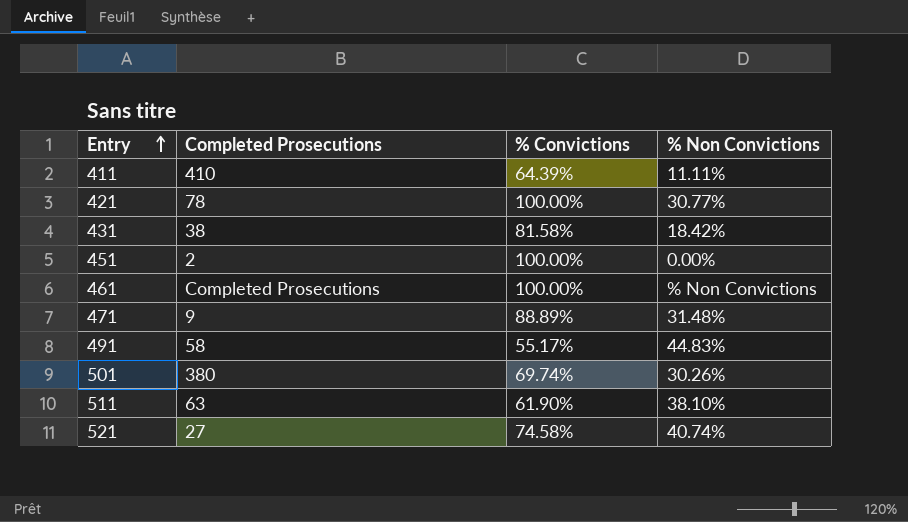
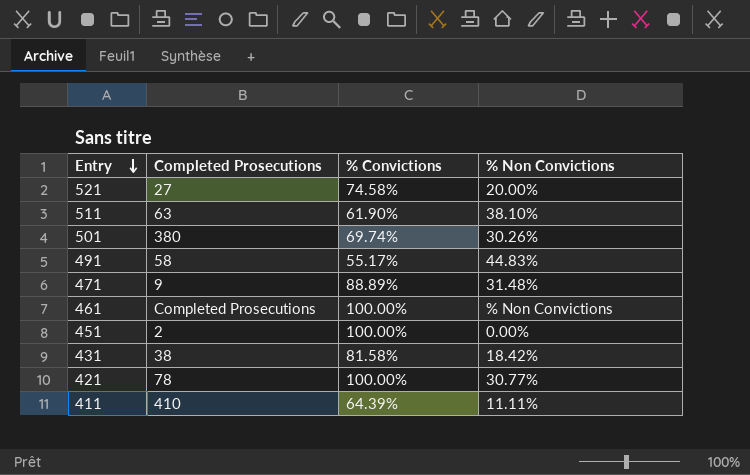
row order: Entry ascending -> Entry descending
521 | % Non Convictions: 40.74% -> 20.00%

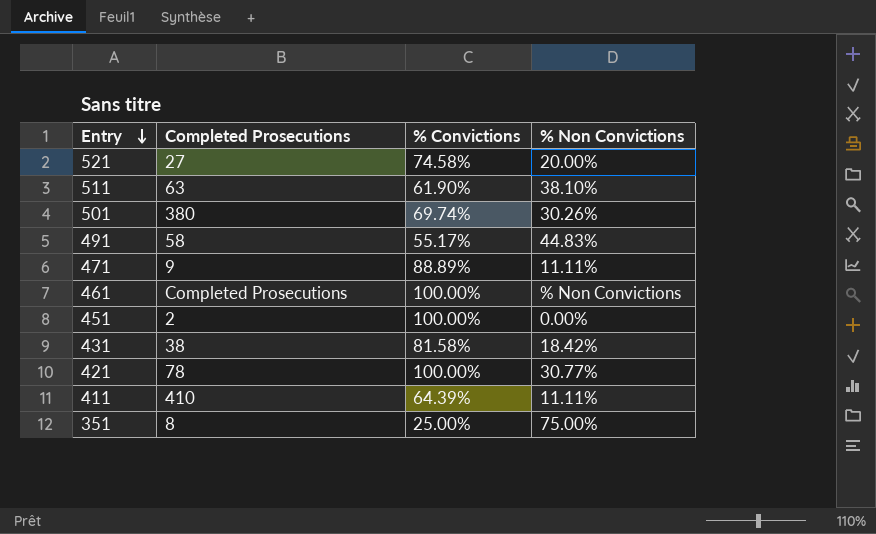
471 | % Non Convictions: 31.48% -> 11.11%
row 351: none -> 8 | 25.00% | 75.00%

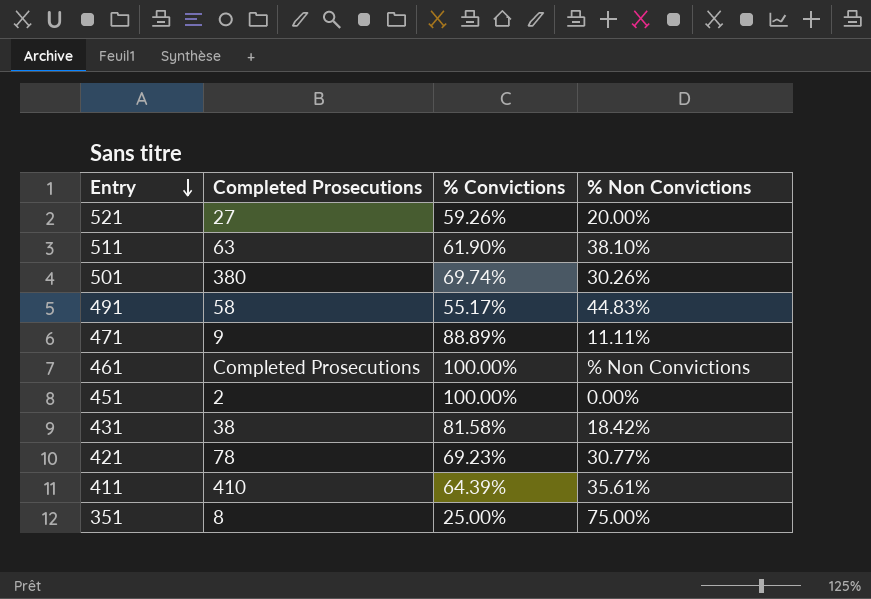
521 | % Convictions: 74.58% -> 59.26%
421 | % Convictions: 100.00% -> 69.23%
411 | % Non Convictions: 11.11% -> 35.61%

